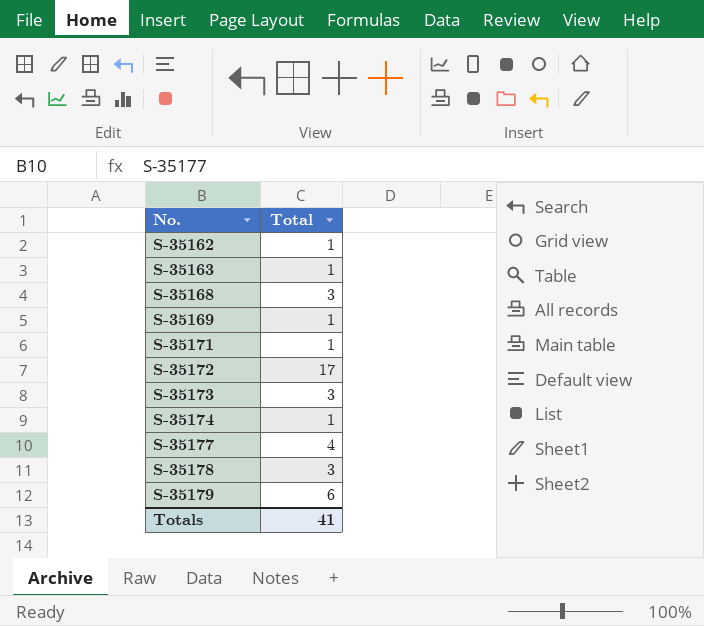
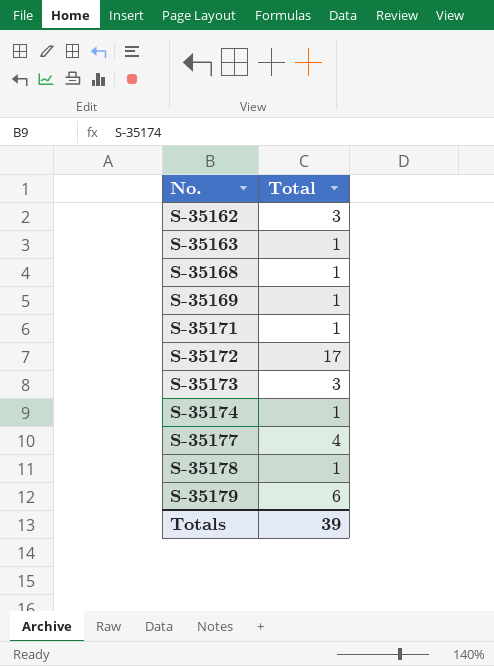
S-35162 | Total: 1 -> 3
S-35168 | Total: 3 -> 1
S-35178 | Total: 3 -> 1
Totals | Total: 41 -> 39

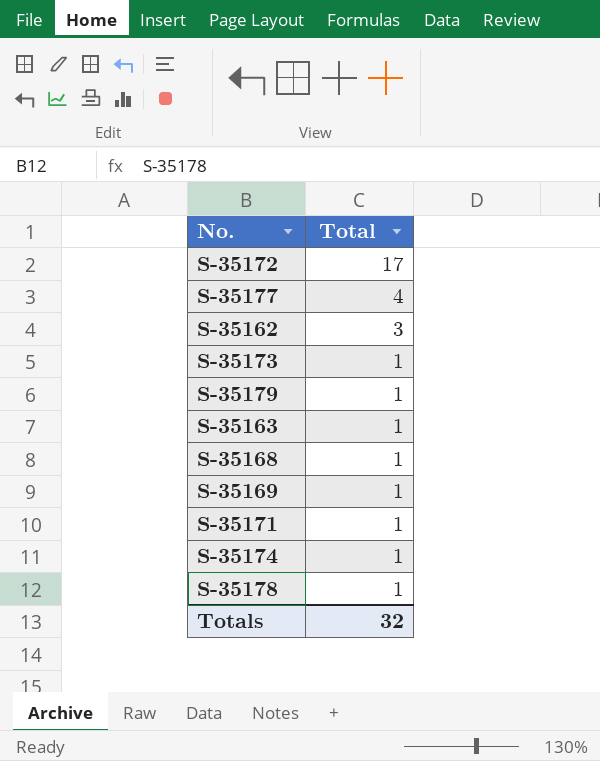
row order: No. ascending -> Total descending
S-35173 | Total: 3 -> 1
S-35179 | Total: 6 -> 1
Totals | Total: 39 -> 32

